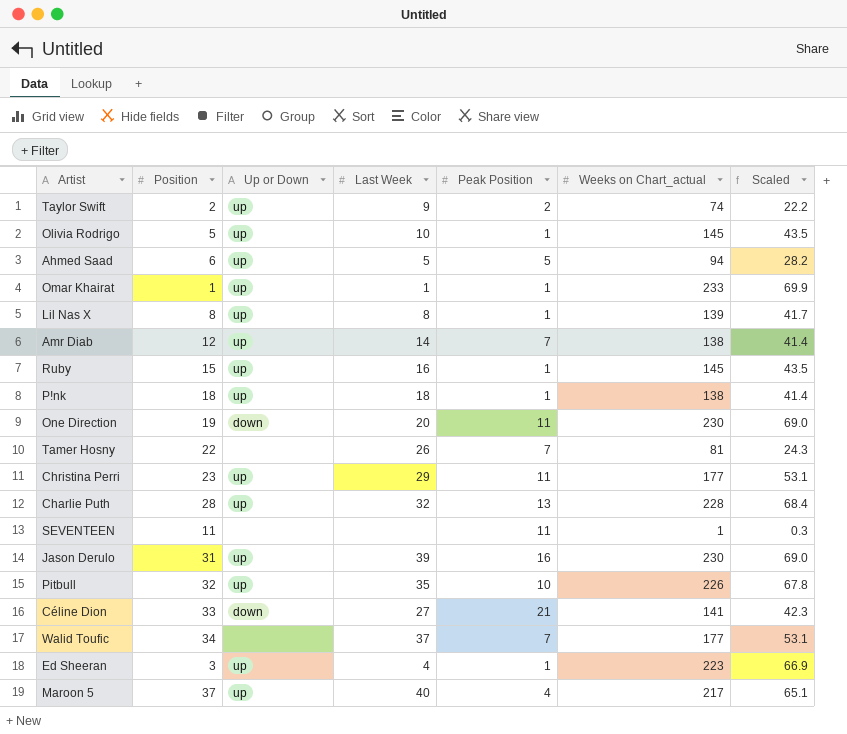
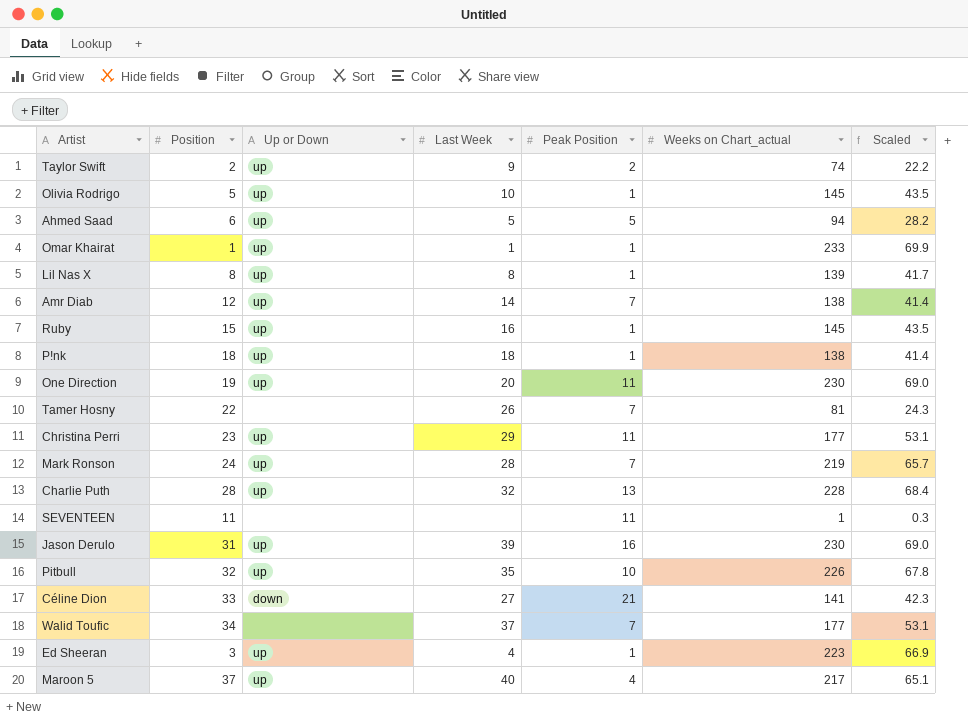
One Direction | Up or Down: down -> up
row Mark Ronson: none -> 24 | up | 28 | 7 | 219 | 65.7

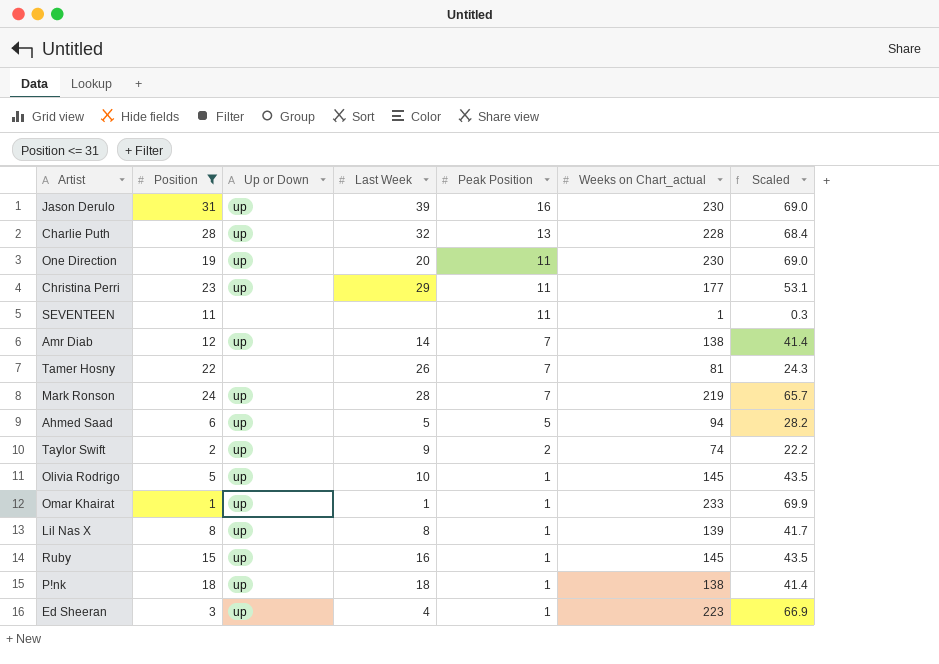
filter: none -> Position <= 31
row order: none -> Peak Position descending

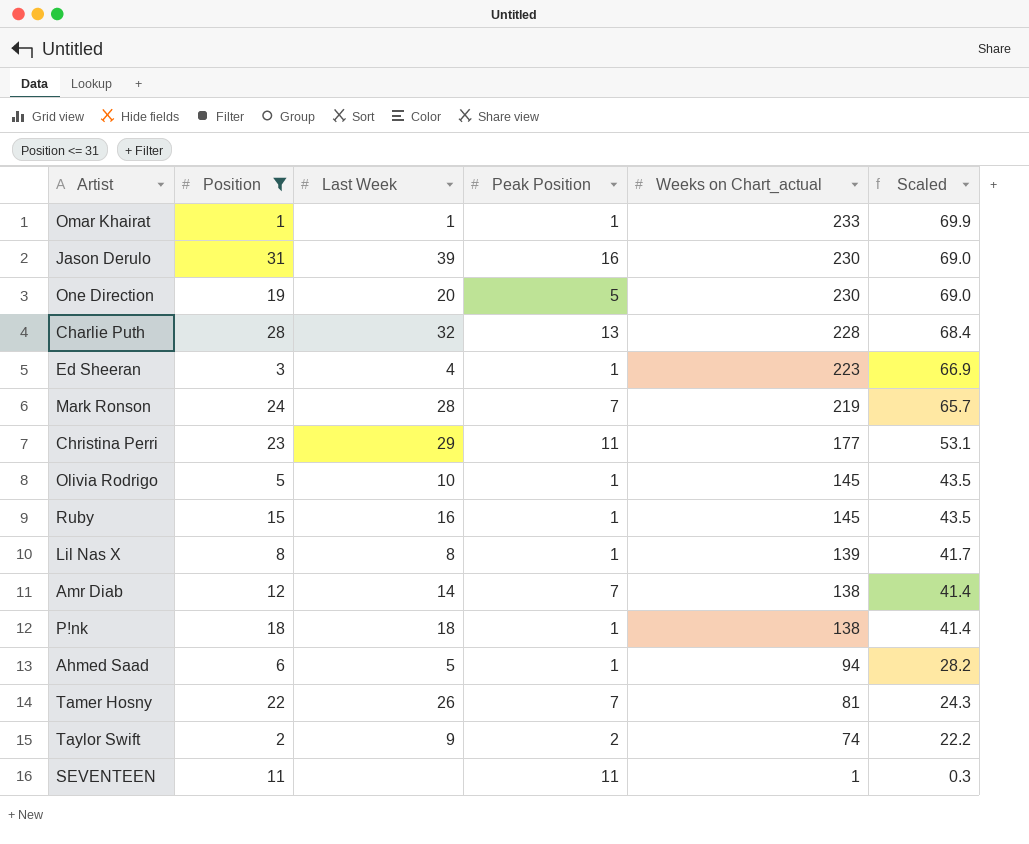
row order: Peak Position descending -> Weeks on Chart_actual descending
column Up or Down | position: 3 -> none
One Direction | Peak Position: 11 -> 5
Ahmed Saad | Peak Position: 5 -> 1

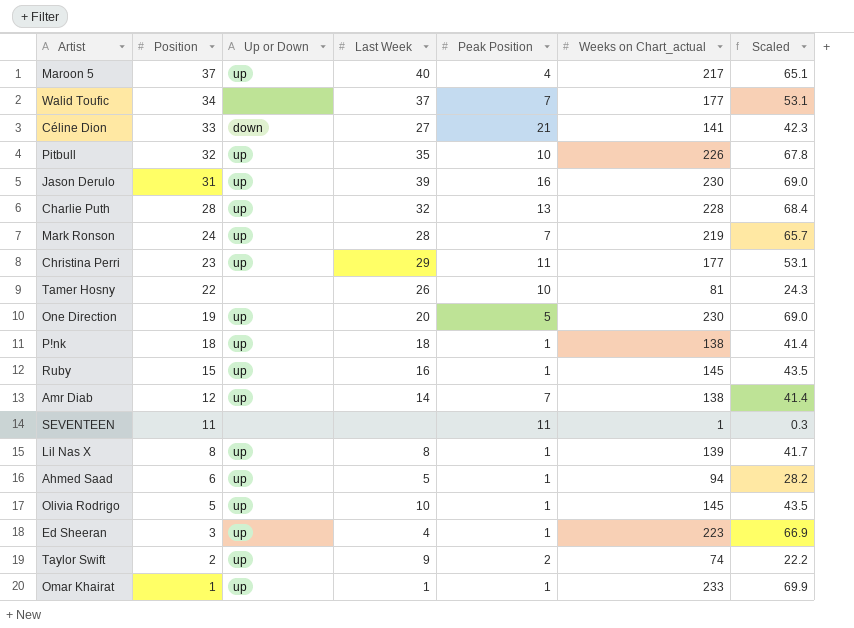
filter: Position <= 31 -> none
row order: Weeks on Chart_actual descending -> Position descending
column Up or Down | position: none -> 3
Tamer Hosny | Peak Position: 7 -> 10

